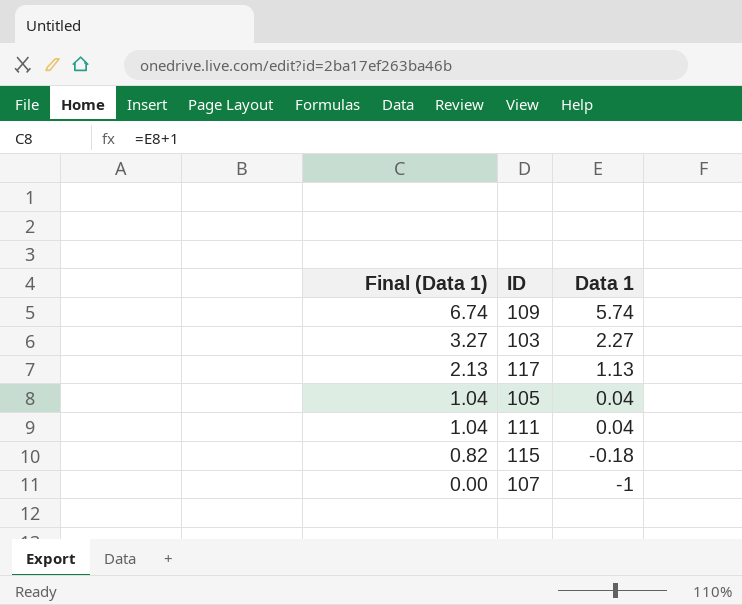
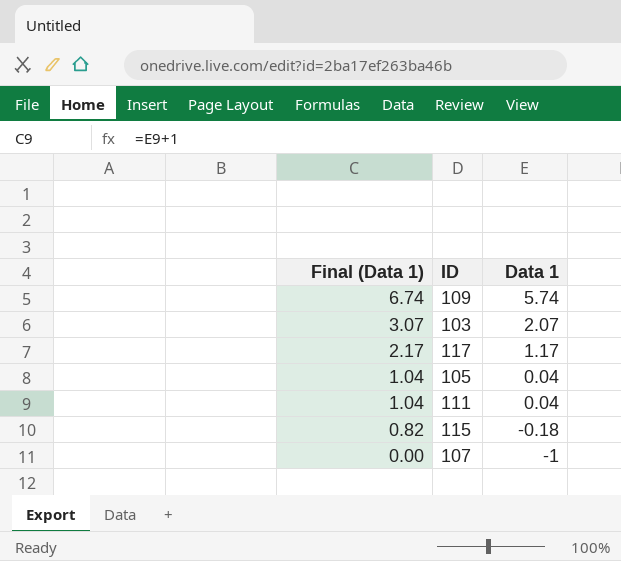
103 | Final (Data 1): 3.27 -> 3.07
103 | Data 1: 2.27 -> 2.07
117 | Final (Data 1): 2.13 -> 2.17
117 | Data 1: 1.13 -> 1.17

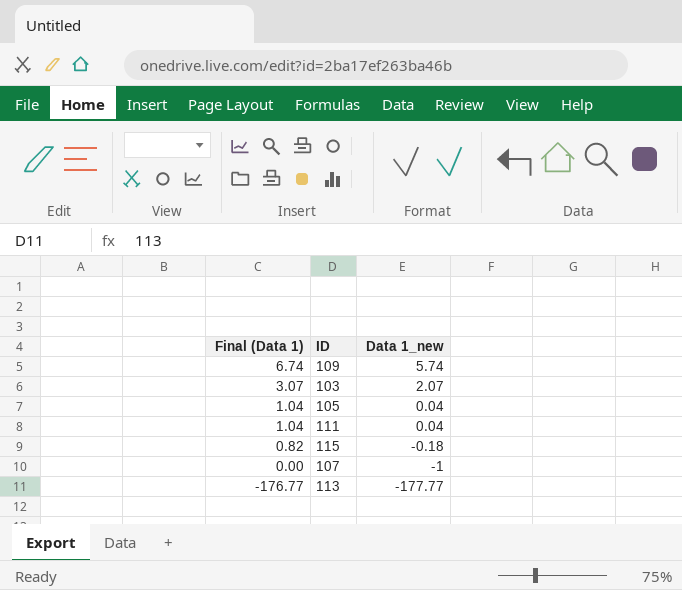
column name: Data 1 -> Data 1_new
row 117: 2.17 | 1.17 -> none
row 113: none -> -176.77 | -177.77

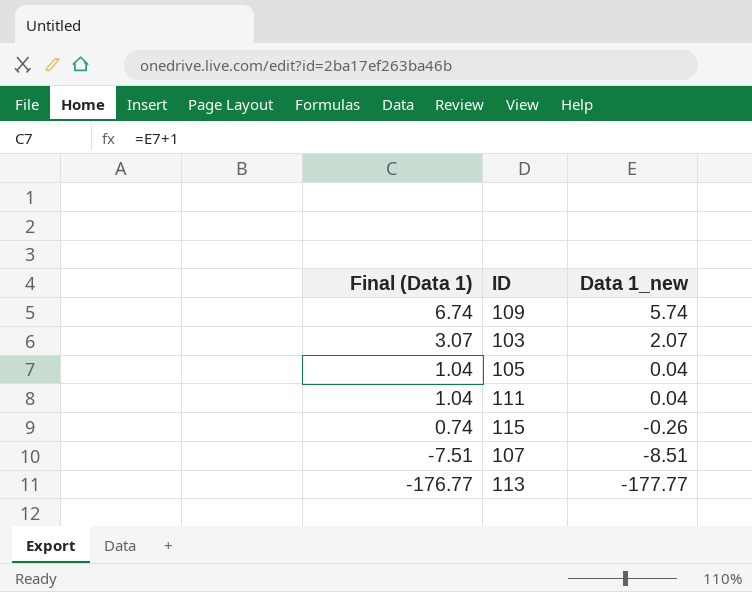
115 | Final (Data 1): 0.82 -> 0.74
115 | Data 1_new: -0.18 -> -0.26
107 | Final (Data 1): 0.00 -> -7.51
107 | Data 1_new: -1 -> -8.51

